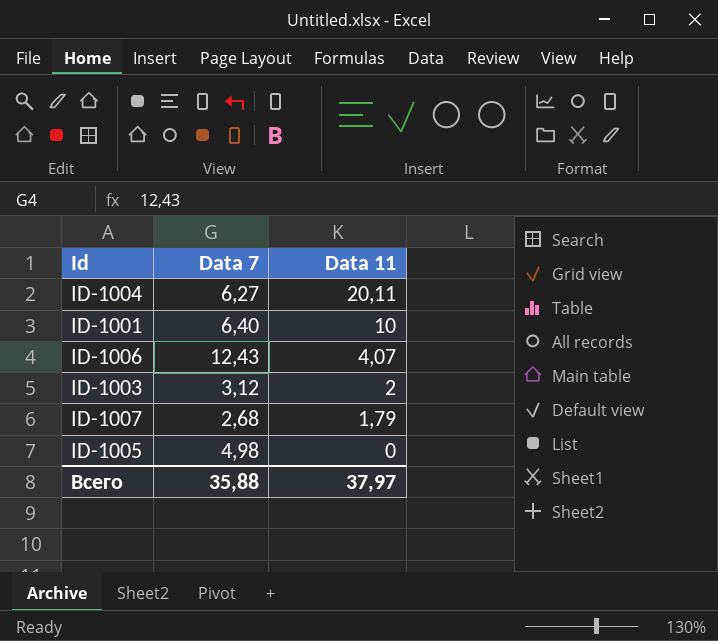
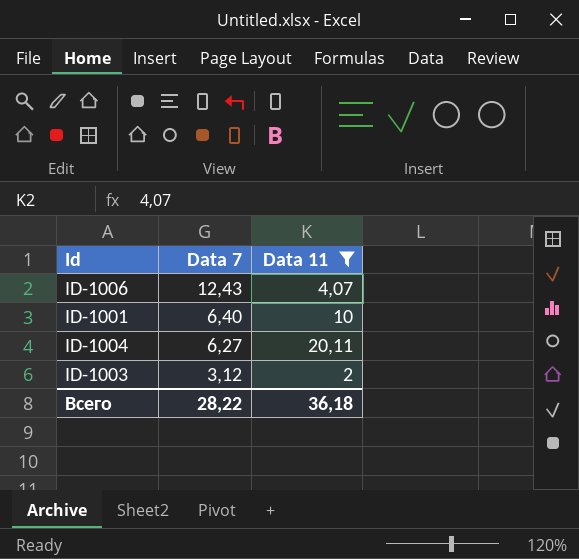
filter: none -> Data 11 >= 2
row order: Data 11 descending -> Data 7 descending
Всего | Data 7: 35,88 -> 28,22
Всего | Data 11: 37,97 -> 36,18

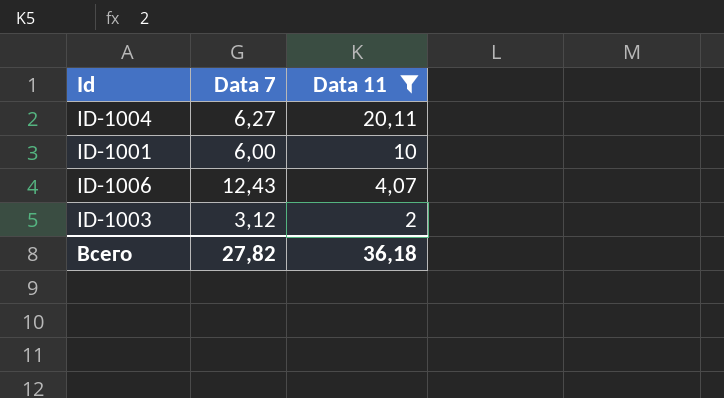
row order: Data 7 descending -> Data 11 descending
ID-1001 | Data 7: 6,40 -> 6,00
Всего | Data 7: 28,22 -> 27,82

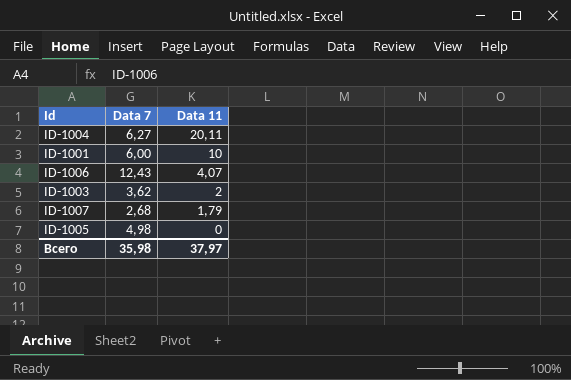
filter: Data 11 >= 2 -> none
ID-1003 | Data 7: 3,12 -> 3,62
Всего | Data 7: 27,82 -> 35,98
Всего | Data 11: 36,18 -> 37,97

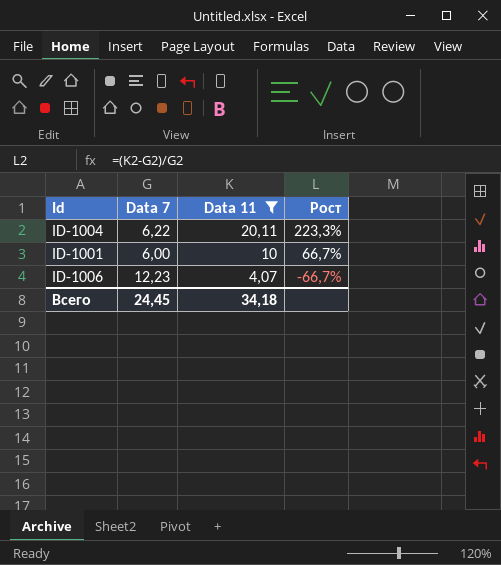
filter: none -> Data 11 >= 4,07
column Рост | formula: none -> ([Data 11] - [Data 7]) / [Data 7]
ID-1004 | Data 7: 6,27 -> 6,22
ID-1006 | Data 7: 12,43 -> 12,23
Всего | Data 7: 35,98 -> 24,45
Всего | Data 11: 37,97 -> 34,18

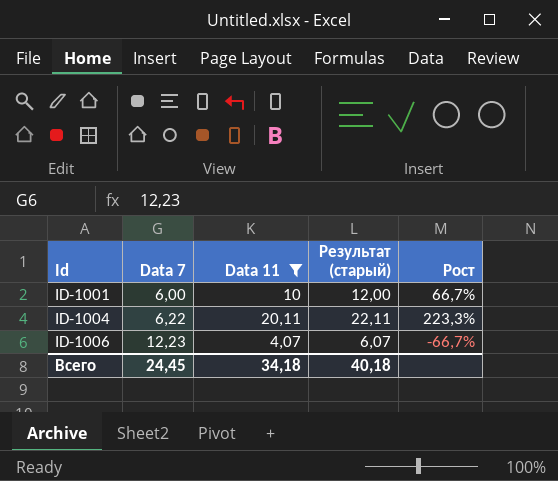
row order: Data 11 descending -> Id ascending
column Результат (старый) | formula: none -> [Data 11] + 2

